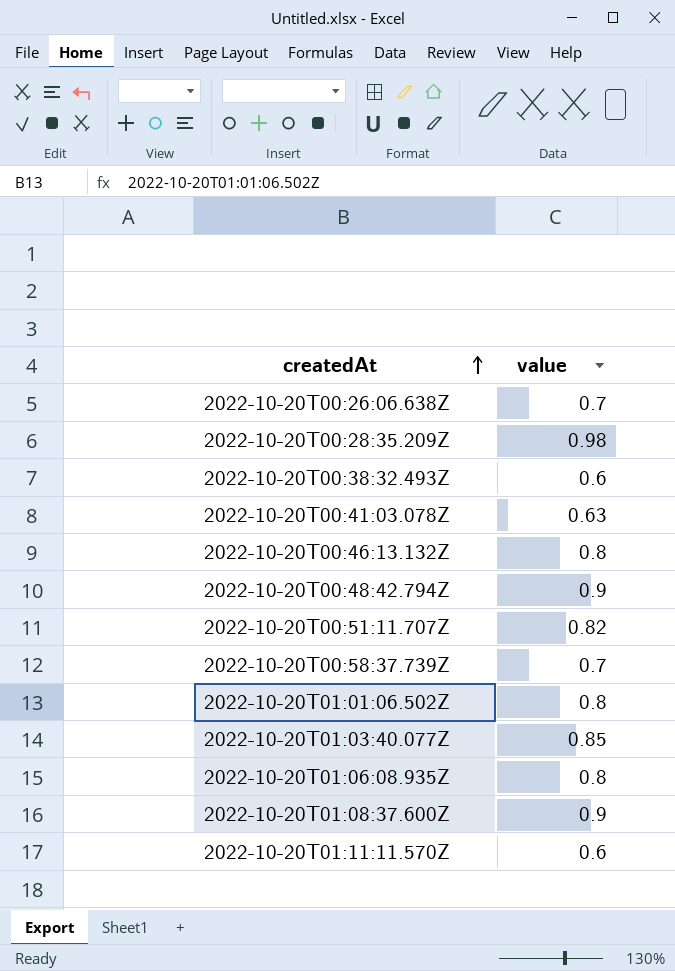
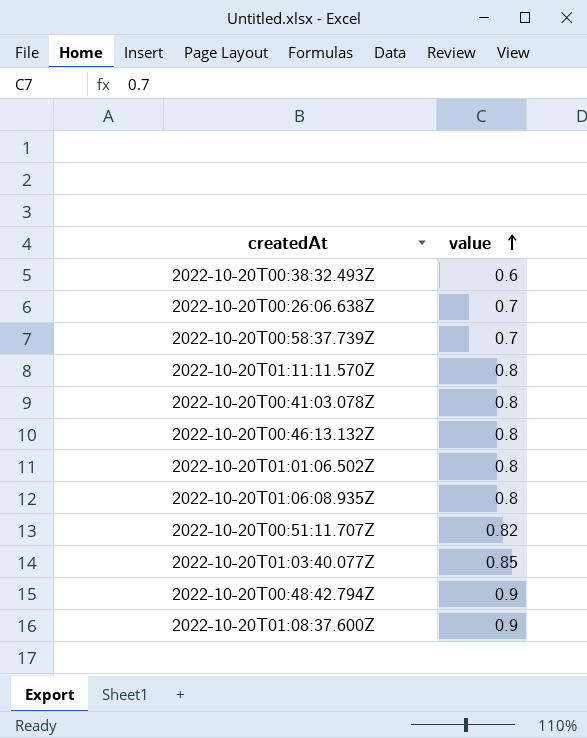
row order: createdAt ascending -> value ascending
row 2022-10-20T00:28:35.209Z: 0.98 -> none
2022-10-20T01:11:11.570Z | value: 0.6 -> 0.8
2022-10-20T00:41:03.078Z | value: 0.63 -> 0.8

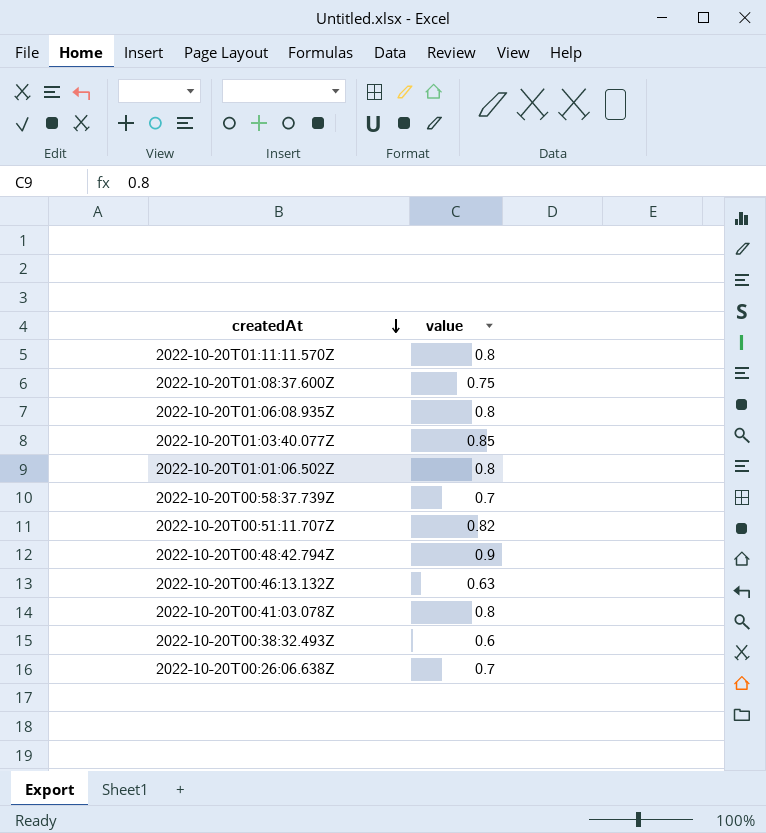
row order: value ascending -> createdAt descending
2022-10-20T01:08:37.600Z | value: 0.9 -> 0.75
2022-10-20T00:46:13.132Z | value: 0.8 -> 0.63

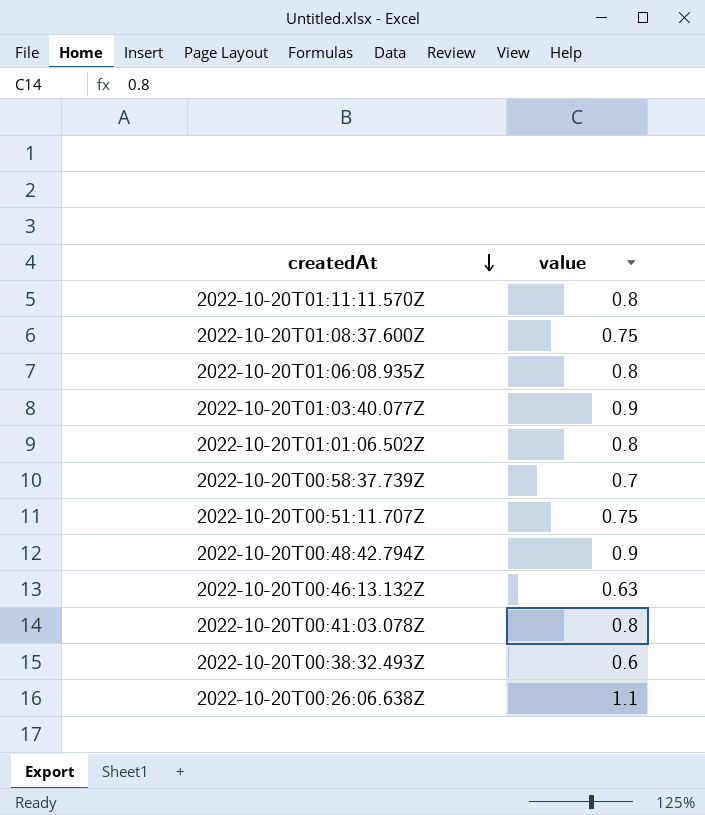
2022-10-20T01:03:40.077Z | value: 0.85 -> 0.9
2022-10-20T00:51:11.707Z | value: 0.82 -> 0.75
2022-10-20T00:26:06.638Z | value: 0.7 -> 1.1

